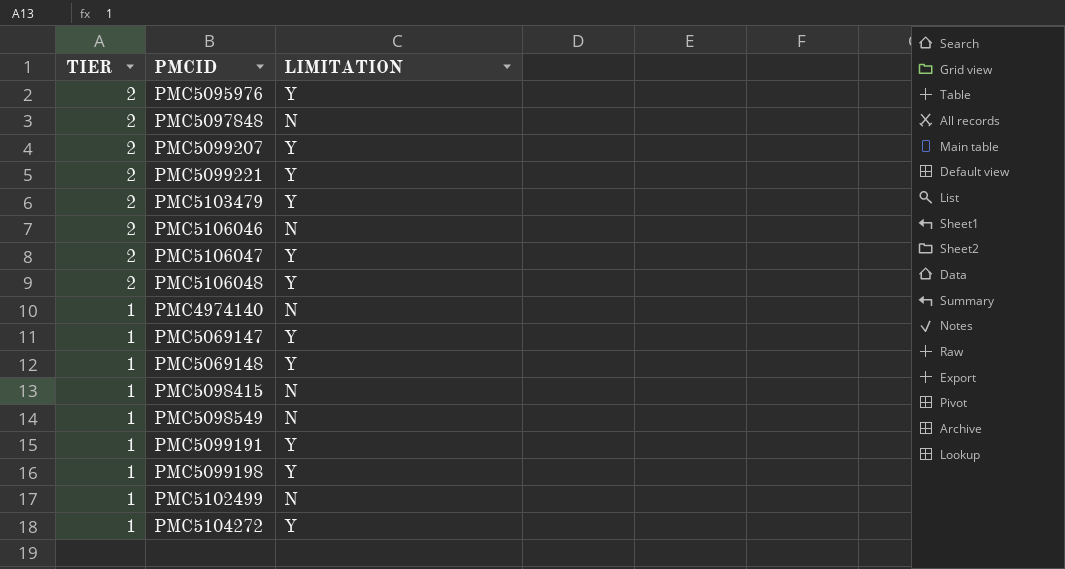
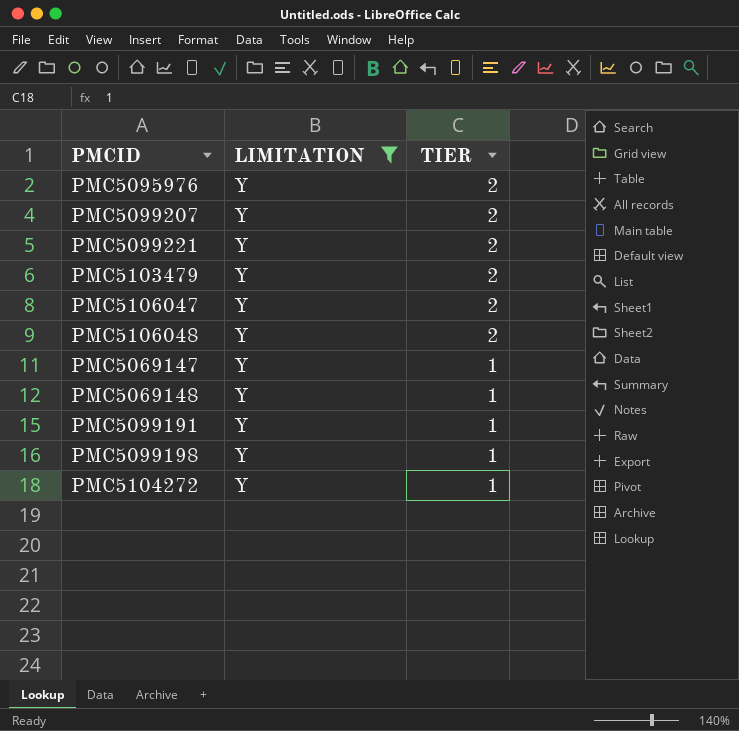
filter: none -> LIMITATION = Y
column TIER | position: 1 -> 3

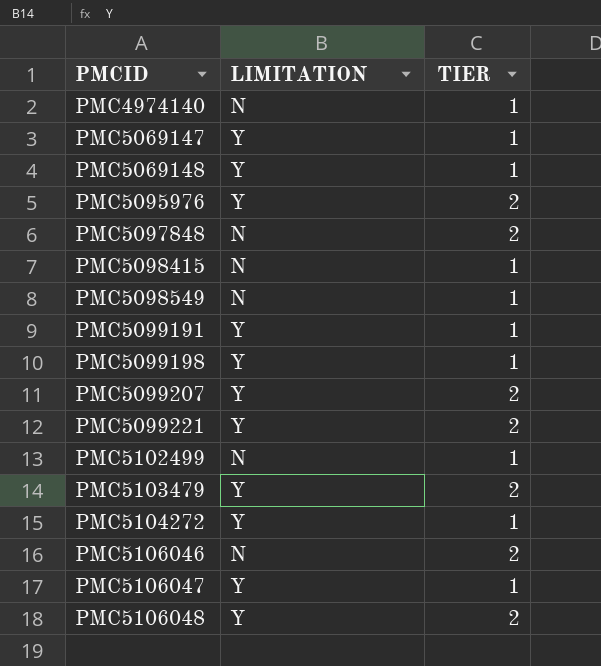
filter: LIMITATION = Y -> none
row order: TIER descending -> PMCID ascending
PMC5106047 | TIER: 2 -> 1

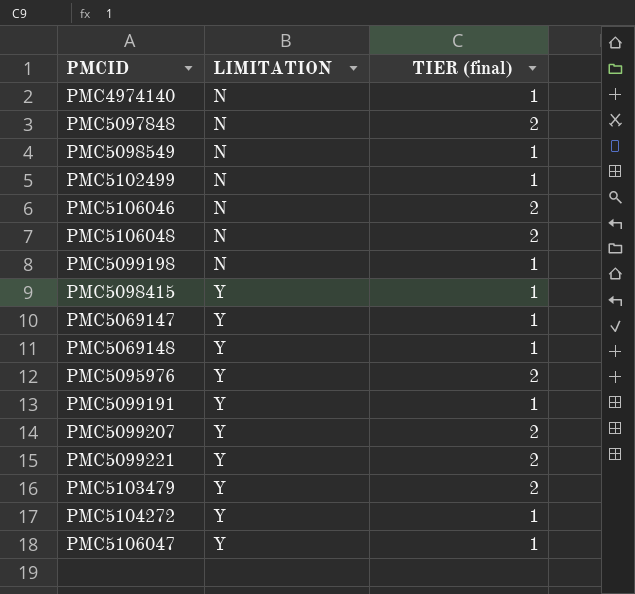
row order: PMCID ascending -> LIMITATION ascending
column name: TIER -> TIER (final)
PMC5106048 | LIMITATION: Y -> N
PMC5099198 | LIMITATION: Y -> N
PMC5098415 | LIMITATION: N -> Y

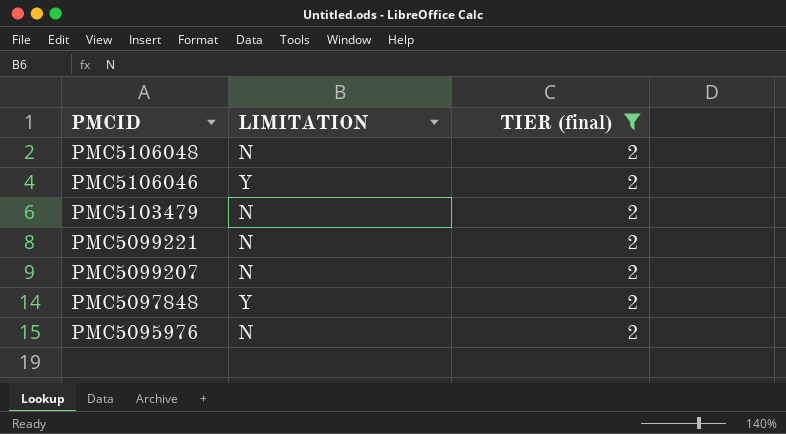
filter: none -> TIER (final) = 2
row order: LIMITATION ascending -> PMCID descending
PMC5106046 | LIMITATION: N -> Y
PMC5103479 | LIMITATION: Y -> N
PMC5099221 | LIMITATION: Y -> N
PMC5099207 | LIMITATION: Y -> N
PMC5097848 | LIMITATION: N -> Y
PMC5095976 | LIMITATION: Y -> N

